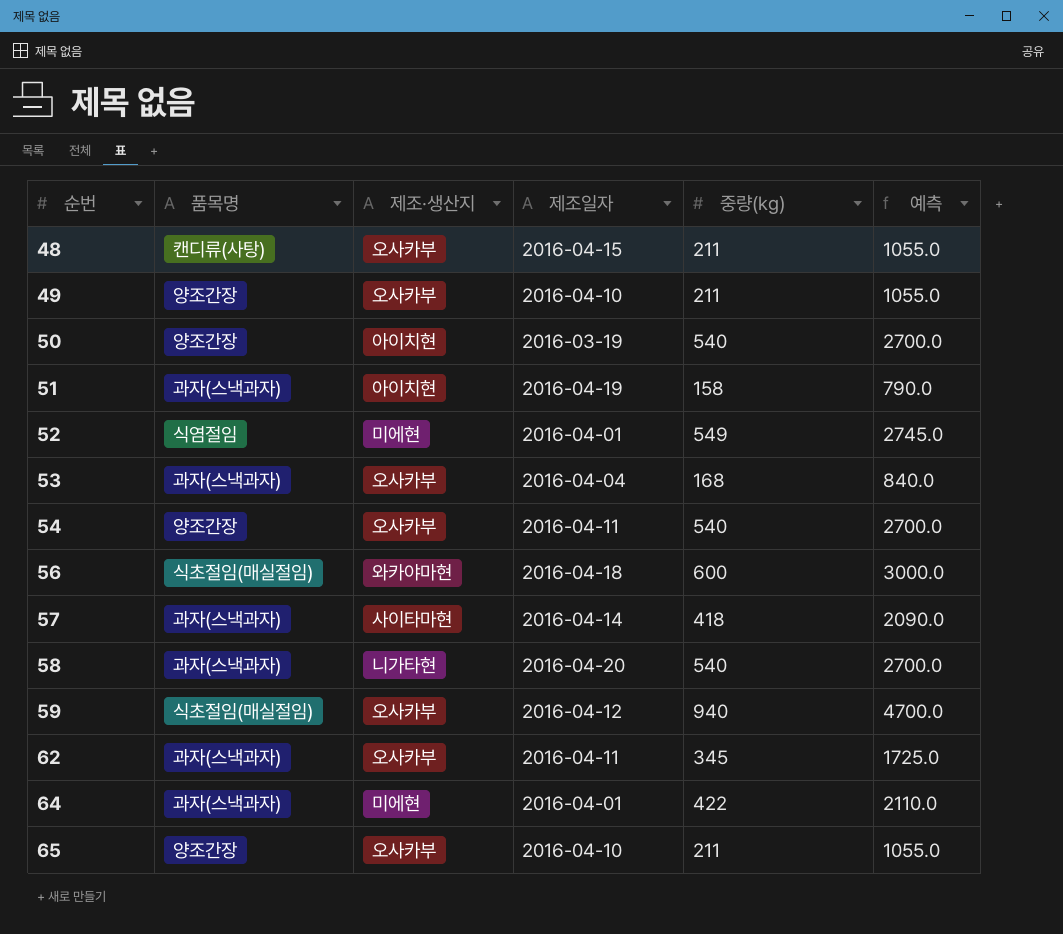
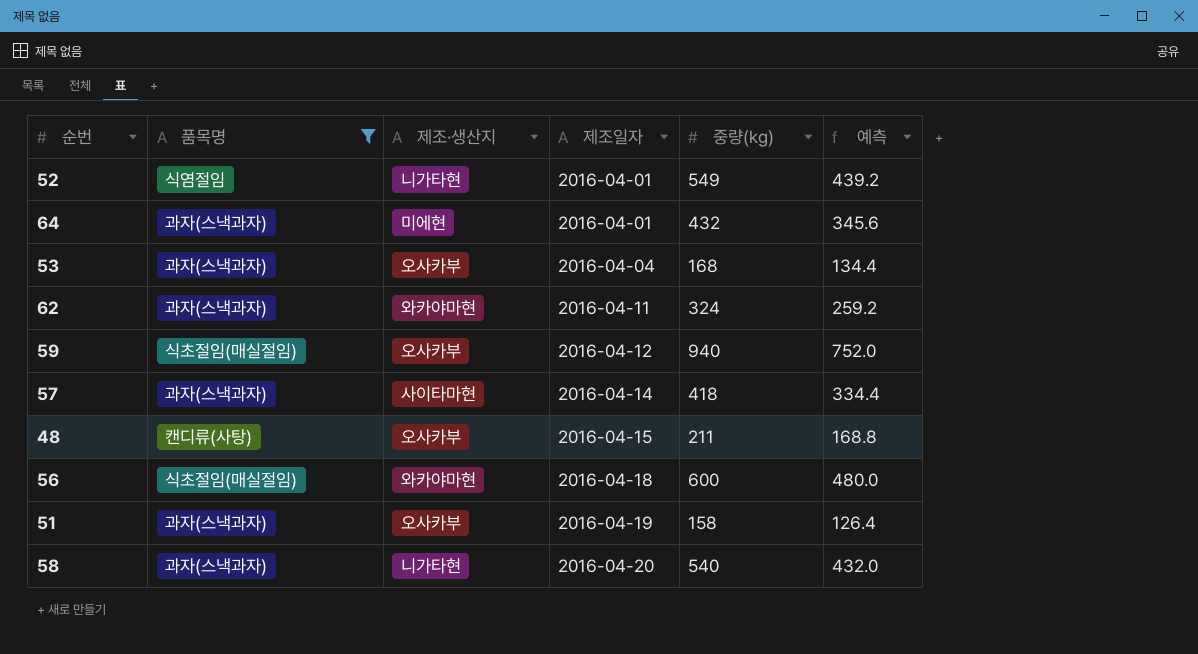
filter: none -> 품목명 != 양조간장
row order: 순번 ascending -> 제조일자 ascending
column 예측 | formula: [중량(kg)] * 5 -> [중량(kg)] * 0.8
52 | 제조·생산지: 미에현 -> 니가타현
64 | 중량(kg): 422 -> 432
62 | 제조·생산지: 오사카부 -> 와카야마현
62 | 중량(kg): 345 -> 324
51 | 제조·생산지: 아이치현 -> 오사카부

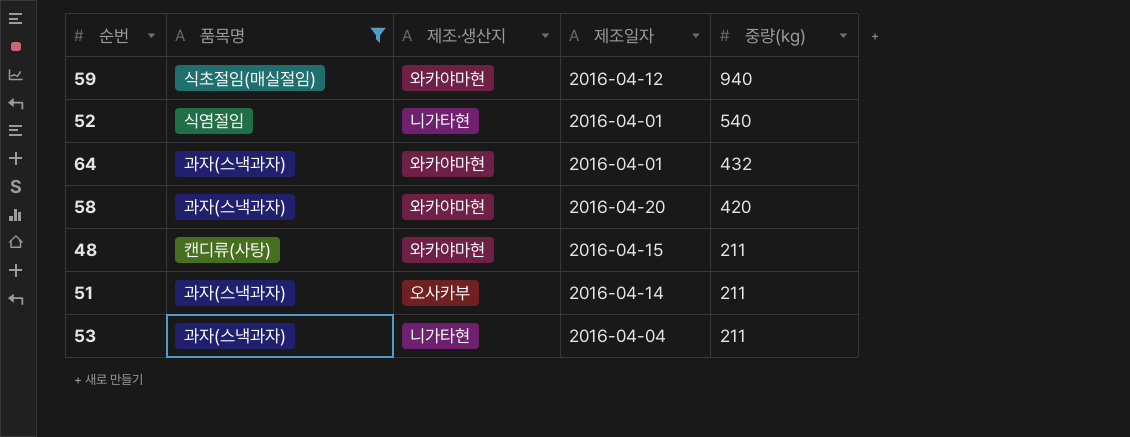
row order: 제조일자 ascending -> 중량(kg) descending
column 예측 | formula: [중량(kg)] * 0.8 -> none
row 62: 과자(스낵과자) | 와카야마현 | 2016-04-11 | 324 | 259.2 -> none
row 57: 과자(스낵과자) | 사이타마현 | 2016-04-14 | 418 | 334.4 -> none
row 56: 식초절임(매실절임) | 와카야마현 | 2016-04-18 | 600 | 480.0 -> none
59 | 제조·생산지: 오사카부 -> 와카야마현
52 | 중량(kg): 549 -> 540
64 | 제조·생산지: 미에현 -> 와카야마현
58 | 제조·생산지: 니가타현 -> 와카야마현
58 | 중량(kg): 540 -> 420
48 | 제조·생산지: 오사카부 -> 와카야마현
51 | 제조일자: 2016-04-19 -> 2016-04-14
51 | 중량(kg): 158 -> 211
53 | 제조·생산지: 오사카부 -> 니가타현
53 | 중량(kg): 168 -> 211

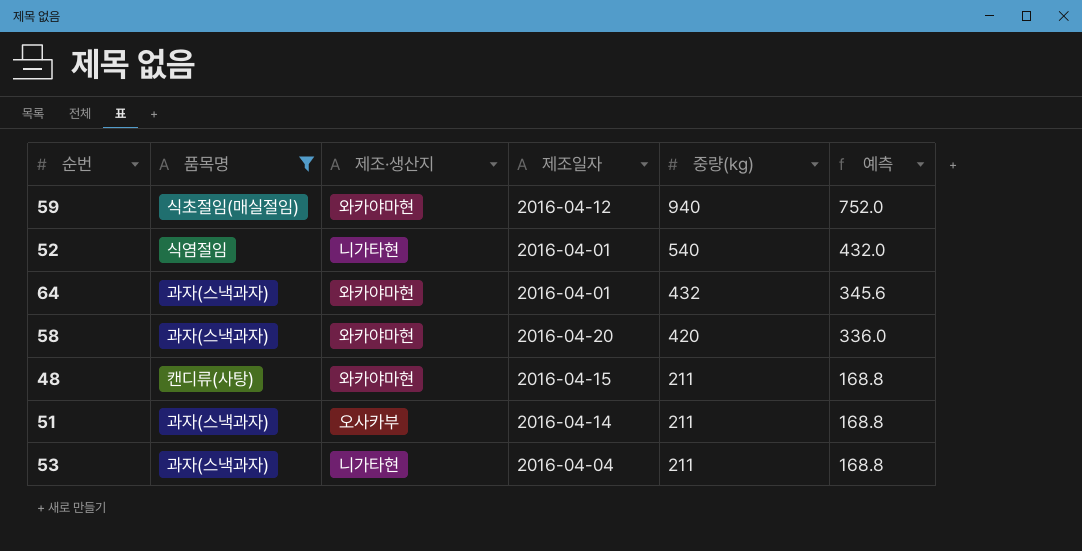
column 예측 | formula: none -> [중량(kg)] * 0.8

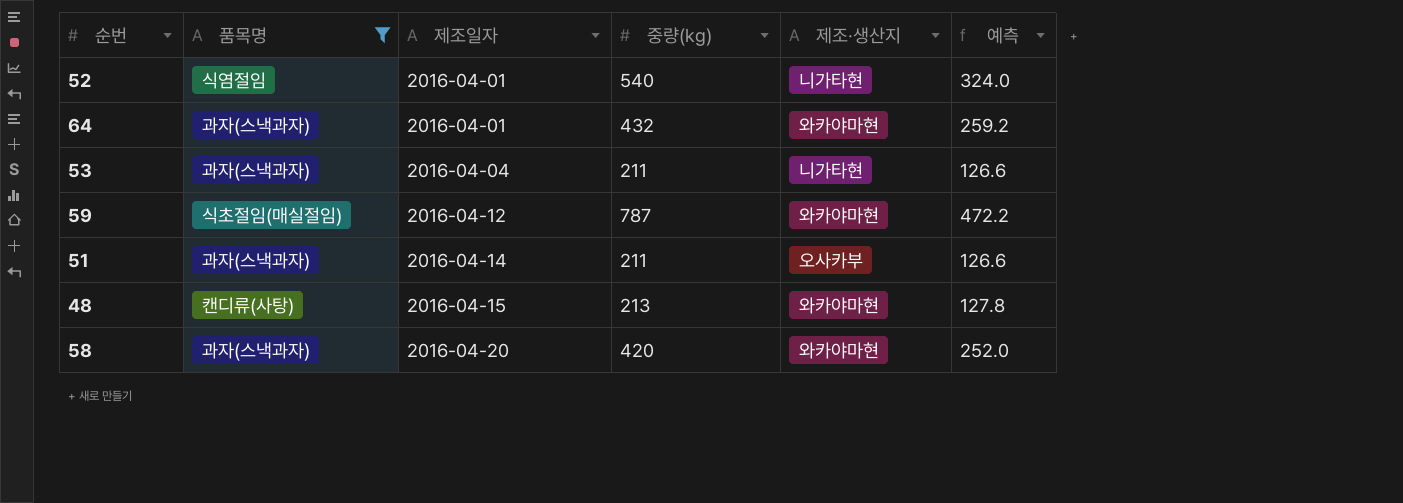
row order: 중량(kg) descending -> 제조일자 ascending
column 제조·생산지 | position: 3 -> 5
column 예측 | formula: [중량(kg)] * 0.8 -> [중량(kg)] * 0.6
59 | 중량(kg): 940 -> 787
48 | 중량(kg): 211 -> 213

